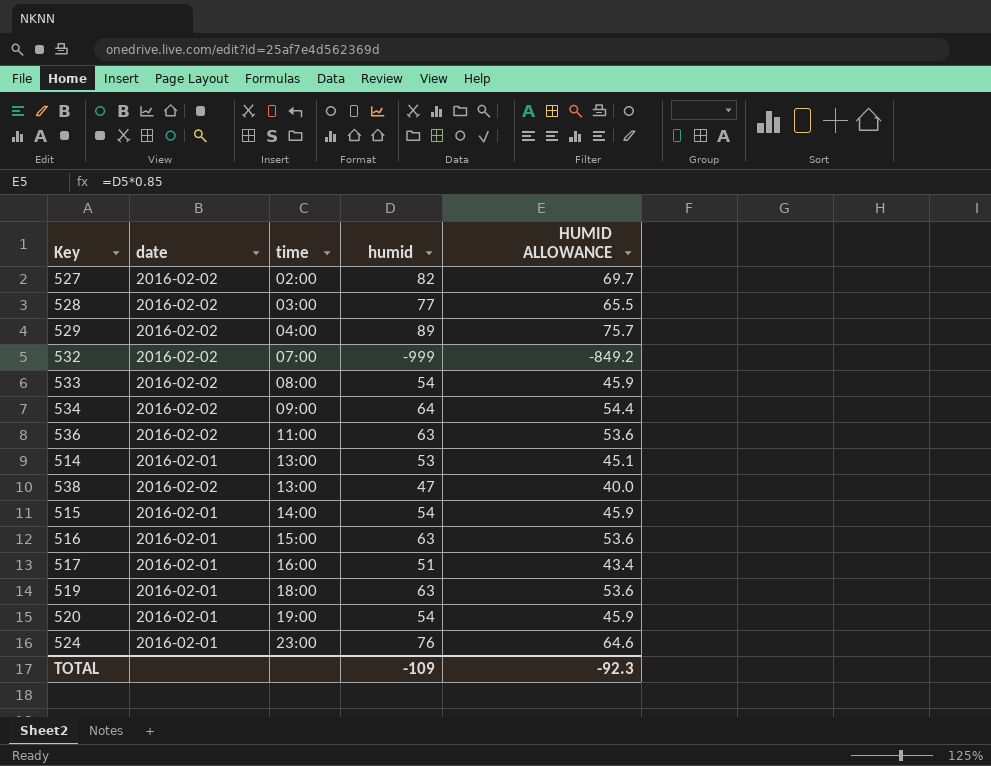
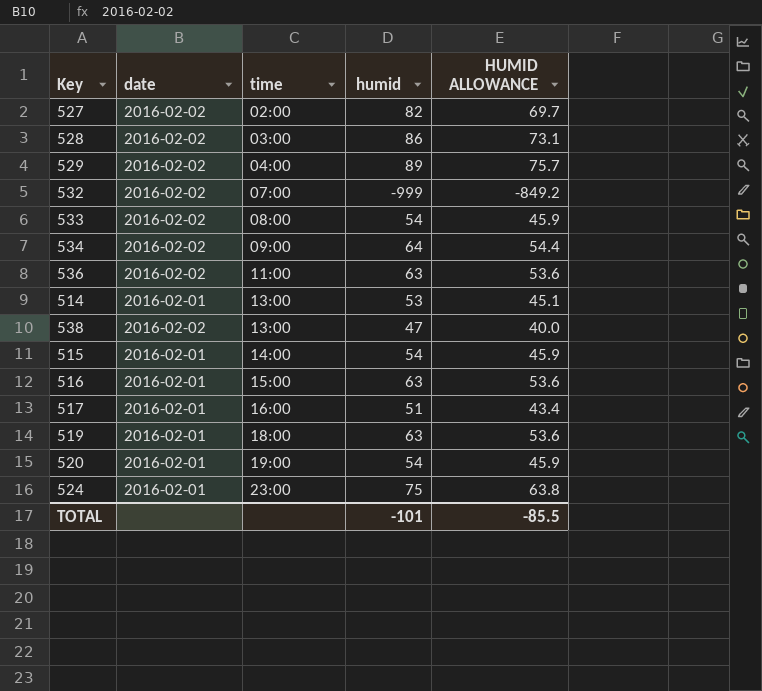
528 | humid: 77 -> 86
528 | HUMID ALLOWANCE: 65.5 -> 73.1
524 | humid: 76 -> 75
524 | HUMID ALLOWANCE: 64.6 -> 63.8
TOTAL | humid: -109 -> -101
TOTAL | HUMID ALLOWANCE: -92.3 -> -85.5

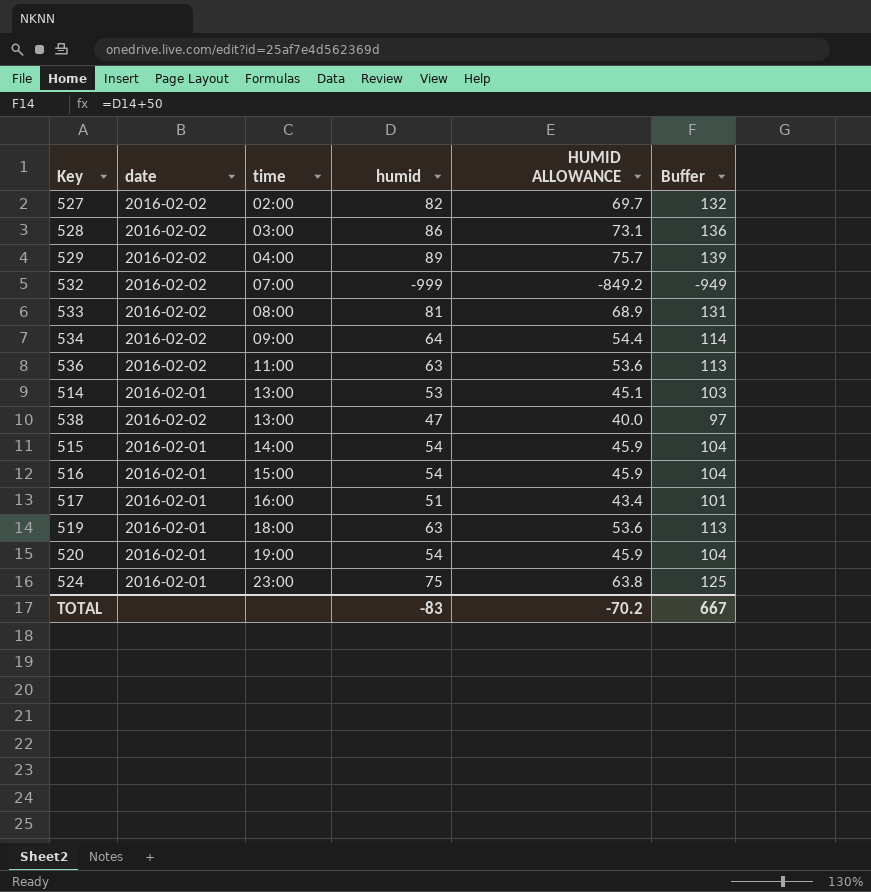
column Buffer | formula: none -> [humid] + 50
533 | humid: 54 -> 81
533 | HUMID ALLOWANCE: 45.9 -> 68.9
516 | humid: 63 -> 54
516 | HUMID ALLOWANCE: 53.6 -> 45.9
TOTAL | humid: -101 -> -83
TOTAL | HUMID ALLOWANCE: -85.5 -> -70.2

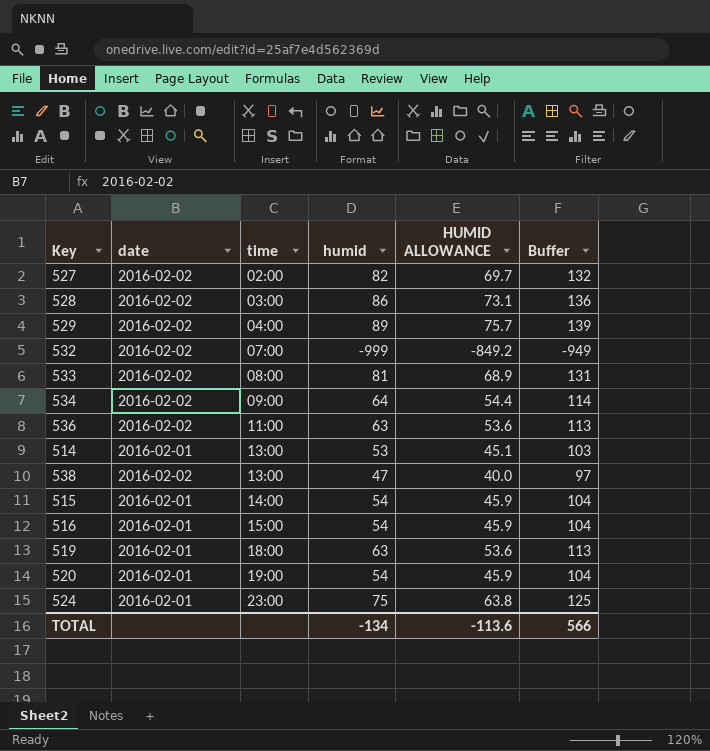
row 517: 2016-02-01 | 16:00 | 51 | 43.4 | 101 -> none
TOTAL | humid: -83 -> -134
TOTAL | HUMID ALLOWANCE: -70.2 -> -113.6
TOTAL | Buffer: 667 -> 566

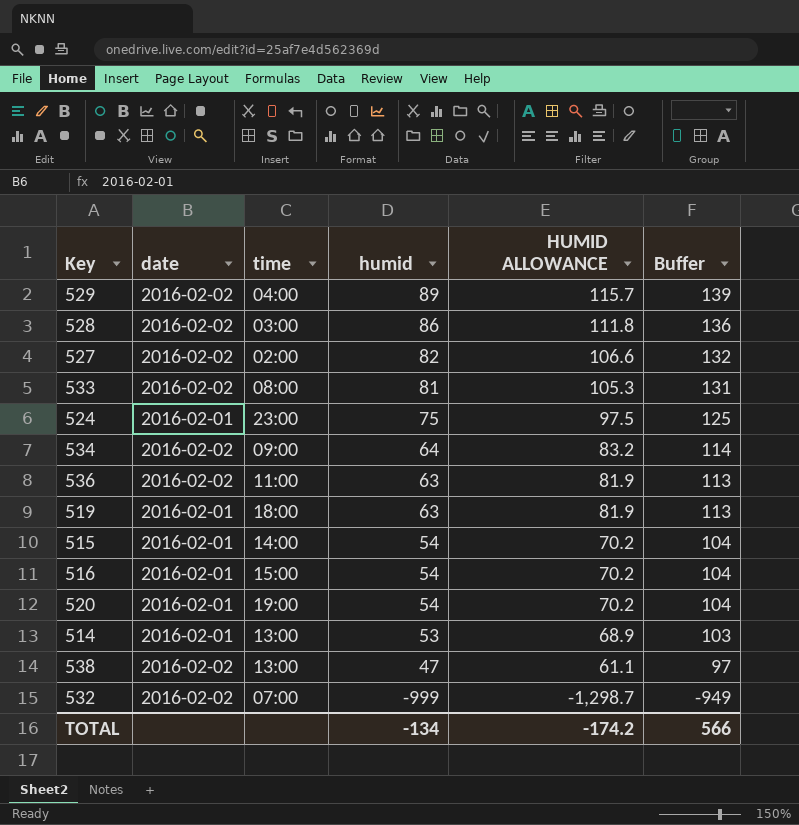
row order: time ascending -> humid descending
column HUMID ALLOWANCE | formula: [humid] * 0.85 -> [humid] * 1.3
TOTAL | HUMID ALLOWANCE: -113.6 -> -174.2

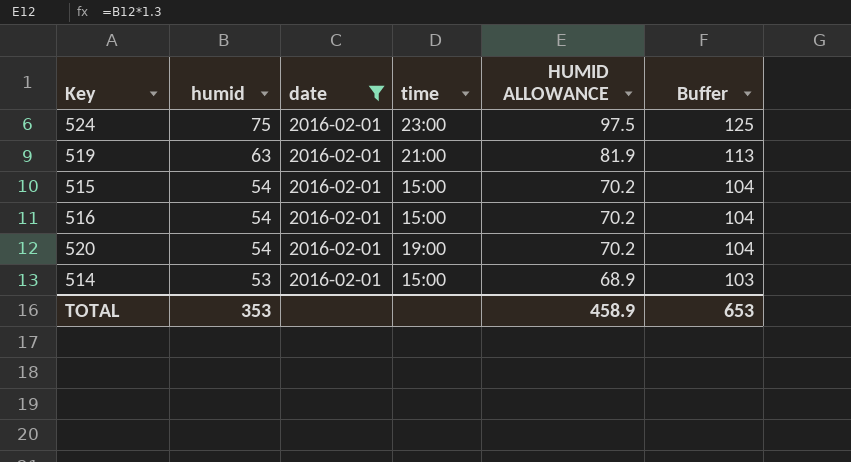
filter: none -> date = 2016-02-01
column humid | position: 4 -> 2
519 | time: 18:00 -> 21:00
515 | time: 14:00 -> 15:00
514 | time: 13:00 -> 15:00
TOTAL | humid: -134 -> 353
TOTAL | HUMID ALLOWANCE: -174.2 -> 458.9
TOTAL | Buffer: 566 -> 653

